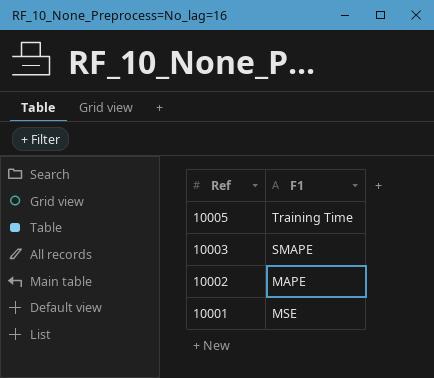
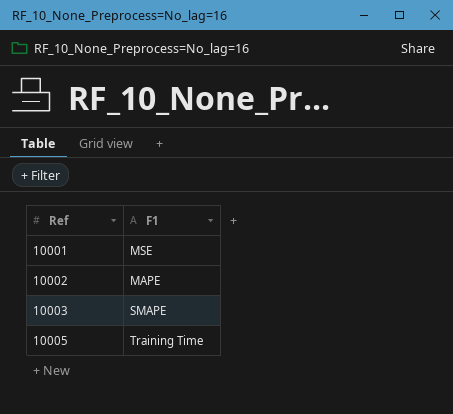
row order: Ref descending -> Ref ascending

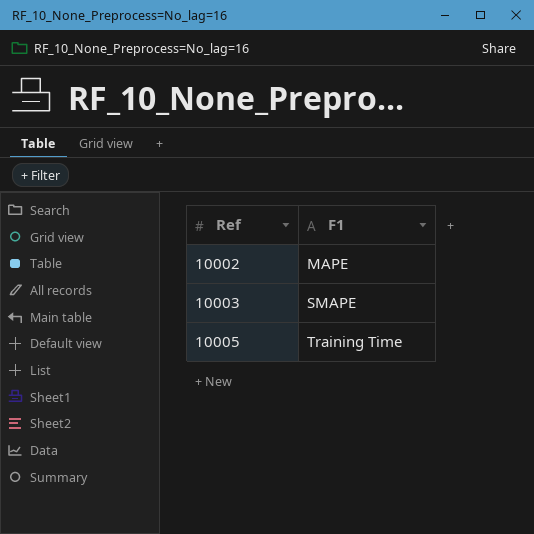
row 10001: MSE -> none

